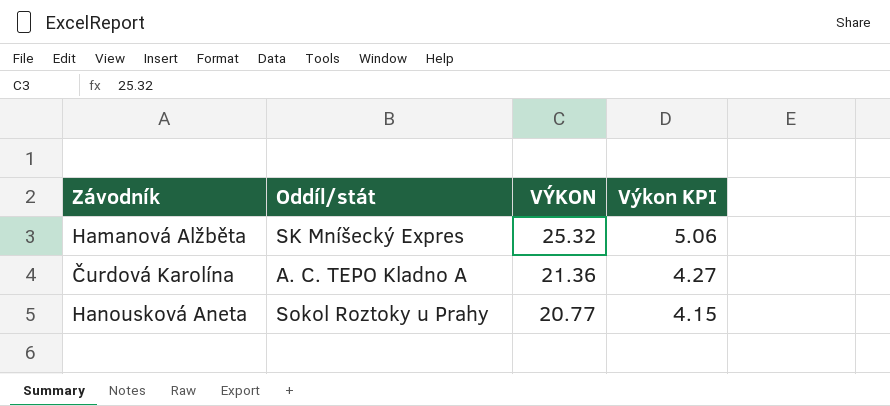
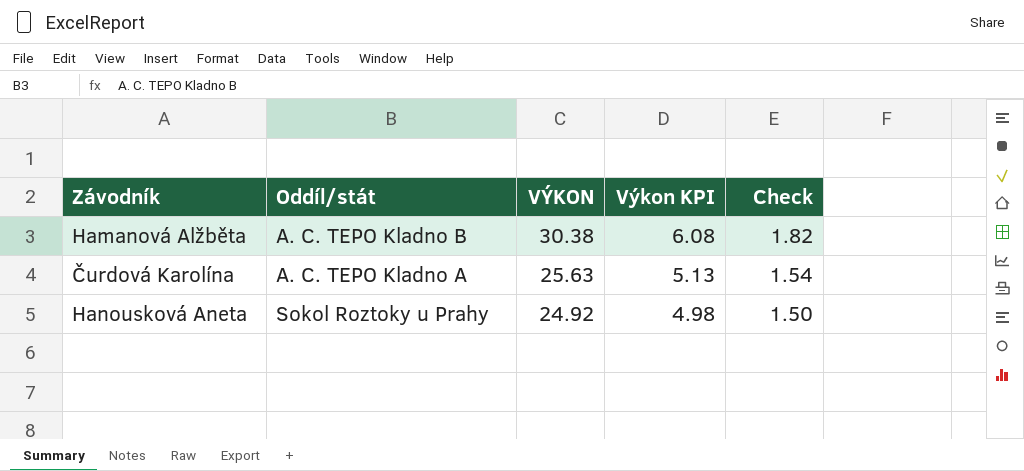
column Check | formula: none -> [VÝKON] * 0.06
Hamanová Alžběta | Oddíl/stát: SK Mníšecký Expres -> A. C. TEPO Kladno B
Hamanová Alžběta | VÝKON: 25.32 -> 30.38
Hamanová Alžběta | Výkon KPI: 5.06 -> 6.08
Čurdová Karolína | VÝKON: 21.36 -> 25.63
Čurdová Karolína | Výkon KPI: 4.27 -> 5.13
Hanousková Aneta | VÝKON: 20.77 -> 24.92
Hanousková Aneta | Výkon KPI: 4.15 -> 4.98

